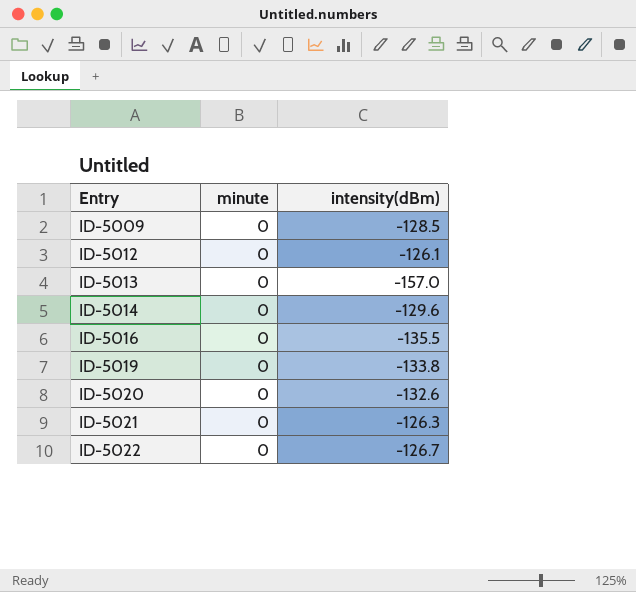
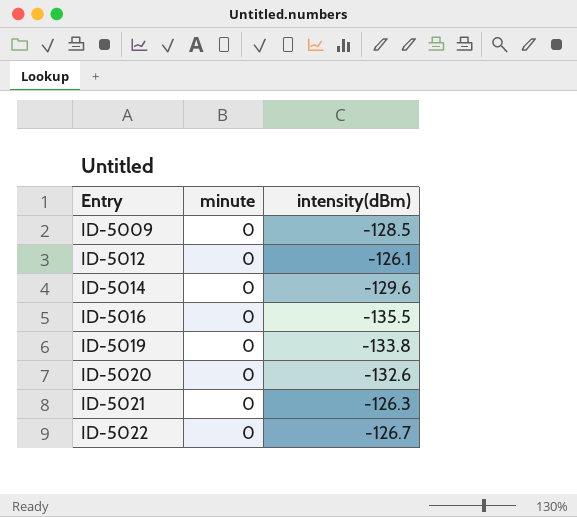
row ID-5013: 0 | -157.0 -> none

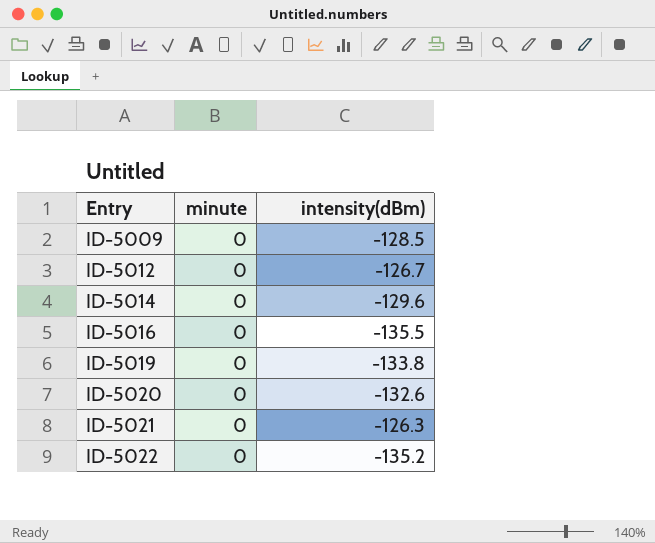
ID-5012 | intensity(dBm): -126.1 -> -126.7
ID-5022 | intensity(dBm): -126.7 -> -135.2

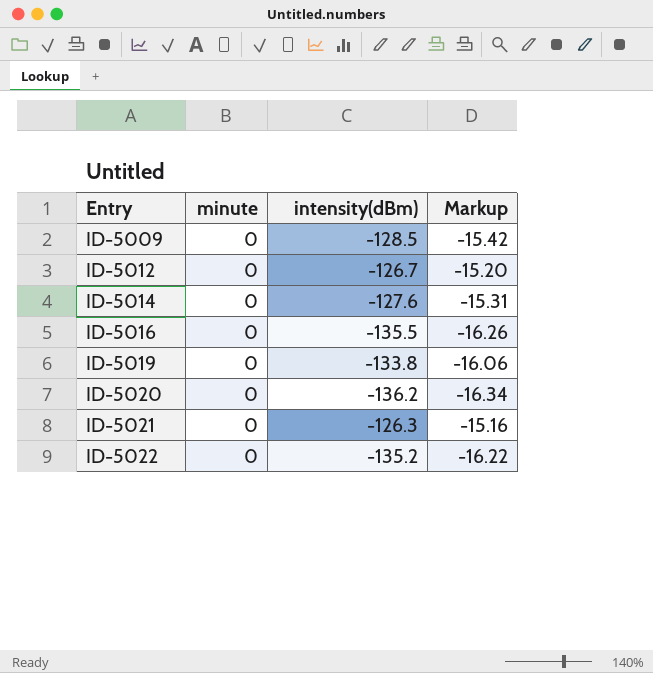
column Markup | formula: none -> [intensity(dBm)] * 0.12
ID-5014 | intensity(dBm): -129.6 -> -127.6
ID-5020 | intensity(dBm): -132.6 -> -136.2

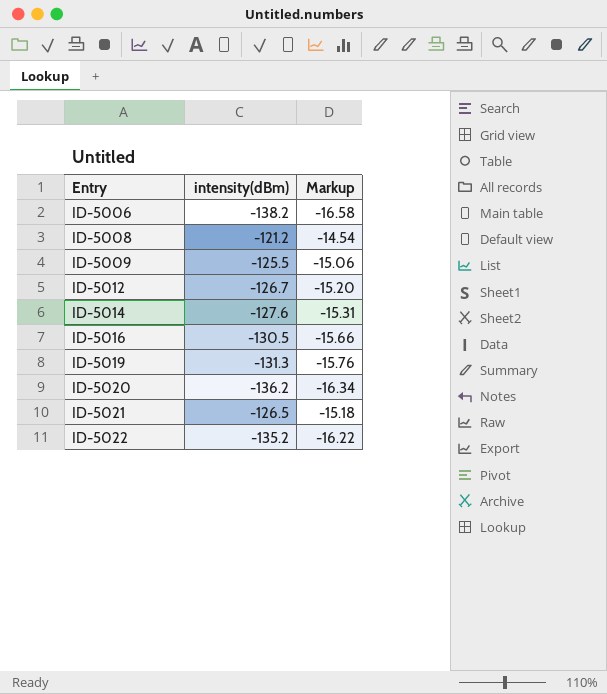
column minute | position: 2 -> none
row ID-5006: none -> -138.2 | -16.58
row ID-5008: none -> -121.2 | -14.54
ID-5009 | intensity(dBm): -128.5 -> -125.5
ID-5009 | Markup: -15.42 -> -15.06
ID-5016 | intensity(dBm): -135.5 -> -130.5
ID-5016 | Markup: -16.26 -> -15.66
ID-5019 | intensity(dBm): -133.8 -> -131.3
ID-5019 | Markup: -16.06 -> -15.76
ID-5021 | intensity(dBm): -126.3 -> -126.5
ID-5021 | Markup: -15.16 -> -15.18

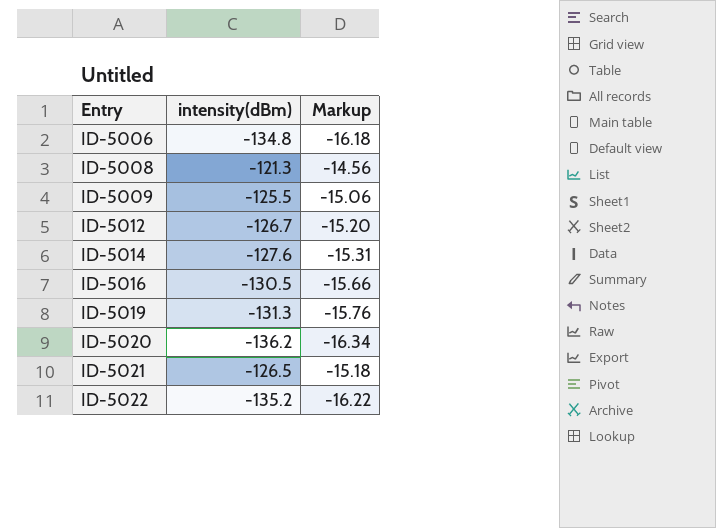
ID-5006 | intensity(dBm): -138.2 -> -134.8
ID-5006 | Markup: -16.58 -> -16.18
ID-5008 | intensity(dBm): -121.2 -> -121.3
ID-5008 | Markup: -14.54 -> -14.56

